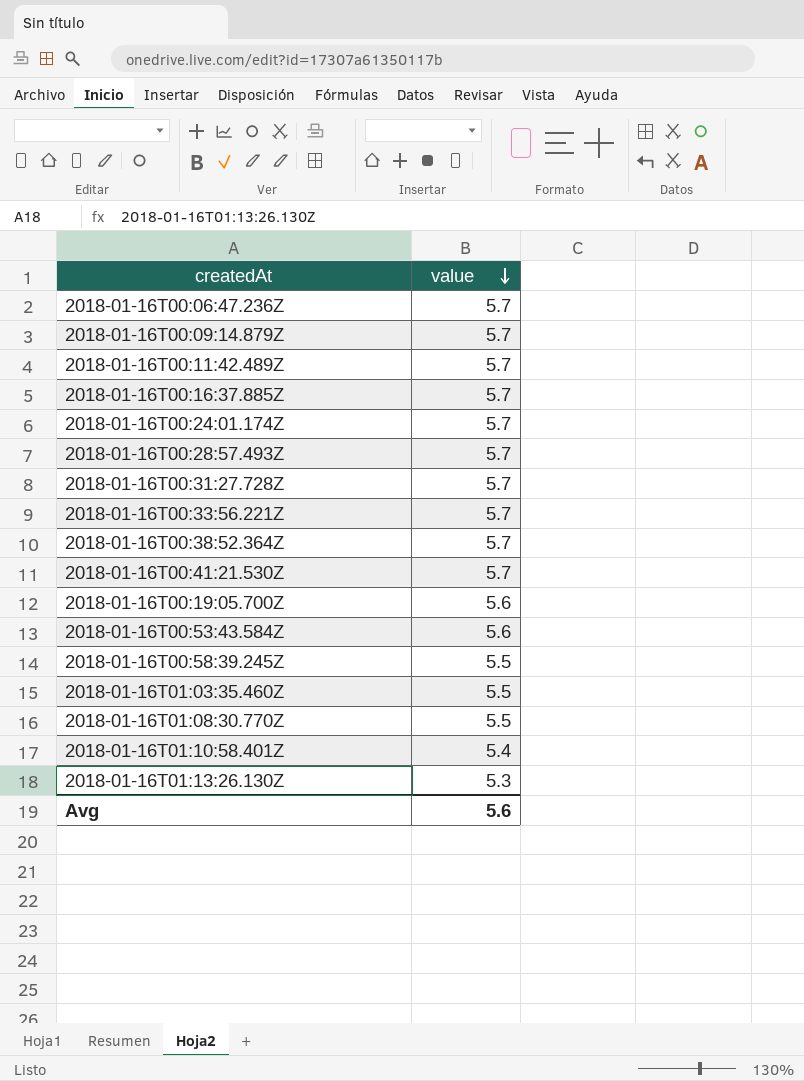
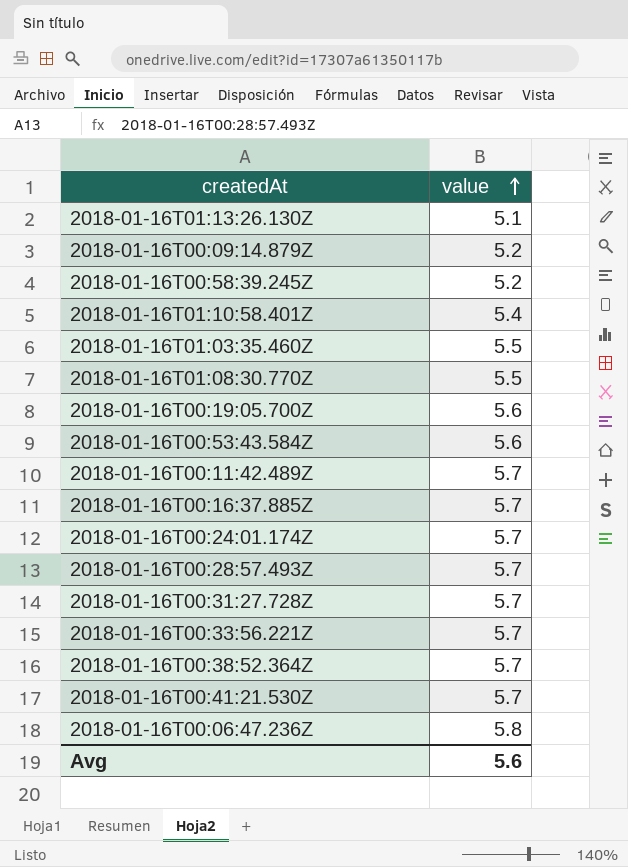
row order: value descending -> value ascending
2018-01-16T01:13:26.130Z | value: 5.3 -> 5.1
2018-01-16T00:09:14.879Z | value: 5.7 -> 5.2
2018-01-16T00:58:39.245Z | value: 5.5 -> 5.2
2018-01-16T00:06:47.236Z | value: 5.7 -> 5.8

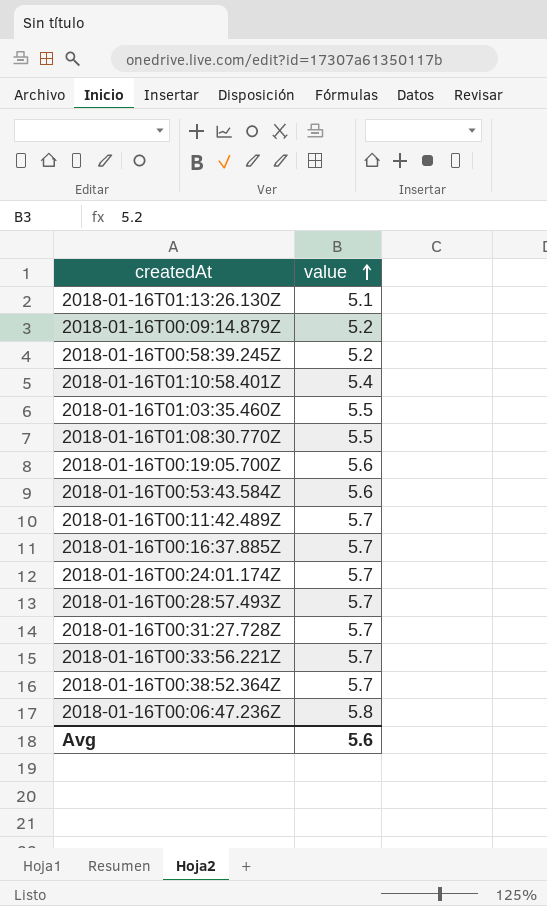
row 2018-01-16T00:41:21.530Z: 5.7 -> none

